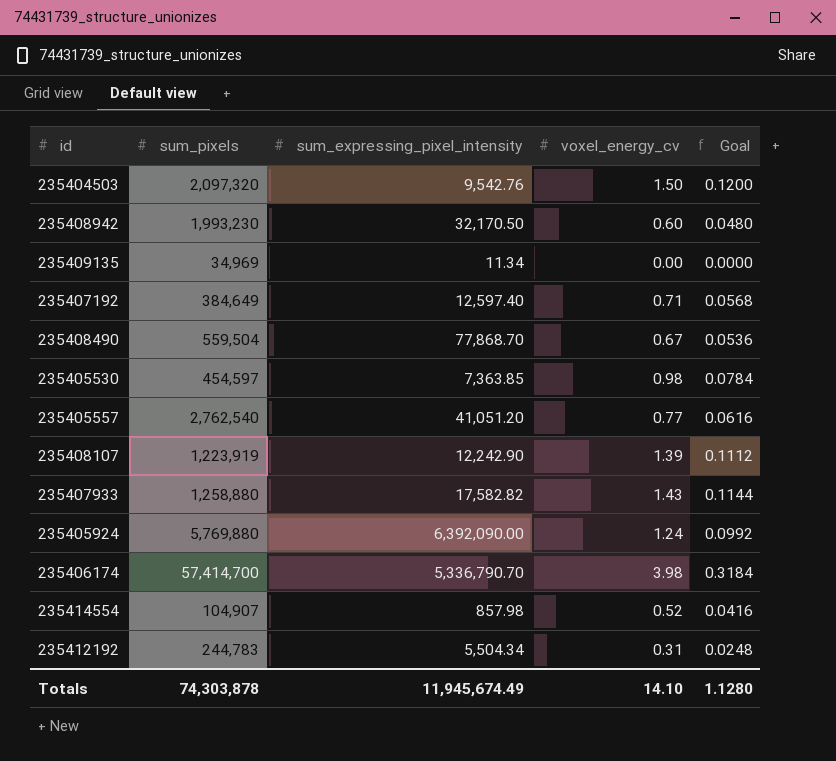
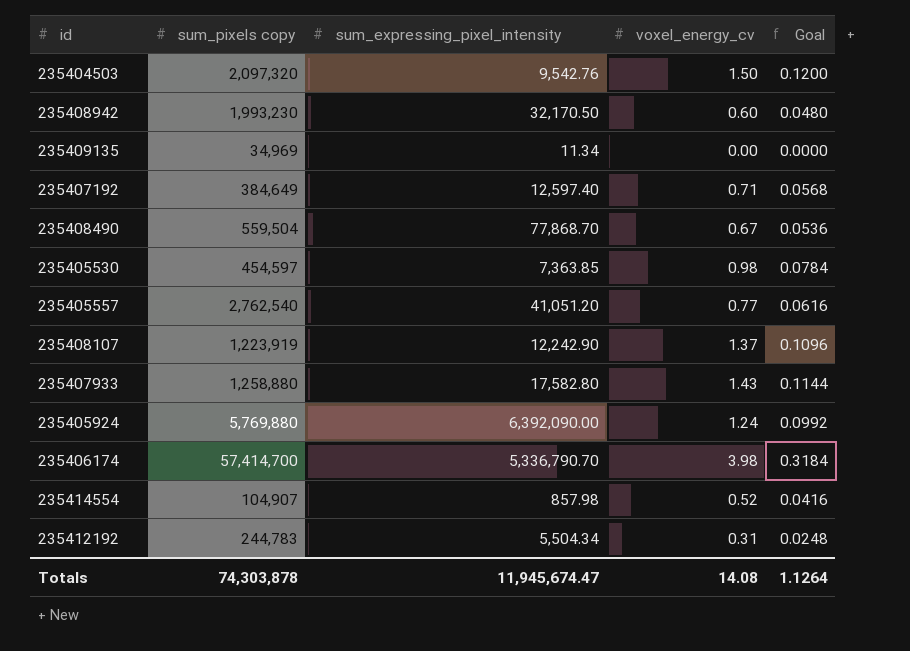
column name: sum_pixels -> sum_pixels copy
235408107 | voxel_energy_cv: 1.39 -> 1.37
235408107 | Goal: 0.1112 -> 0.1096
235407933 | sum_expressing_pixel_intensity: 17,582.82 -> 17,582.80
Totals | sum_expressing_pixel_intensity: 11,945,674.49 -> 11,945,674.47
Totals | voxel_energy_cv: 14.10 -> 14.08
Totals | Goal: 1.1280 -> 1.1264

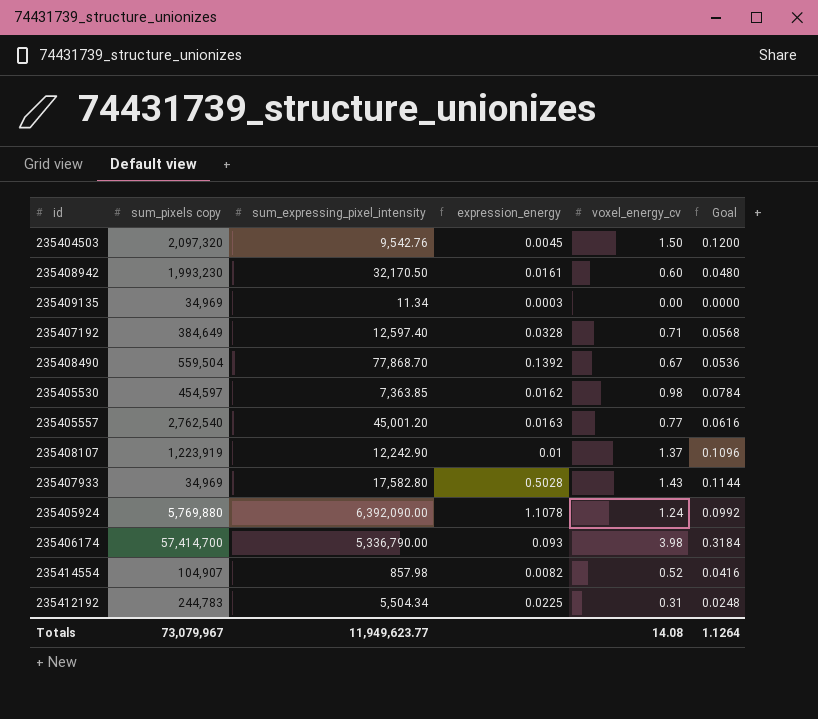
column expression_energy | formula: none -> [sum_expressing_pixel_intensity] / [sum_pixels copy]
235405557 | sum_expressing_pixel_intensity: 41,051.20 -> 45,001.20
235407933 | sum_pixels copy: 1,258,880 -> 34,969
235406174 | sum_expressing_pixel_intensity: 5,336,790.70 -> 5,336,790.00
Totals | sum_pixels copy: 74,303,878 -> 73,079,967
Totals | sum_expressing_pixel_intensity: 11,945,674.47 -> 11,949,623.77

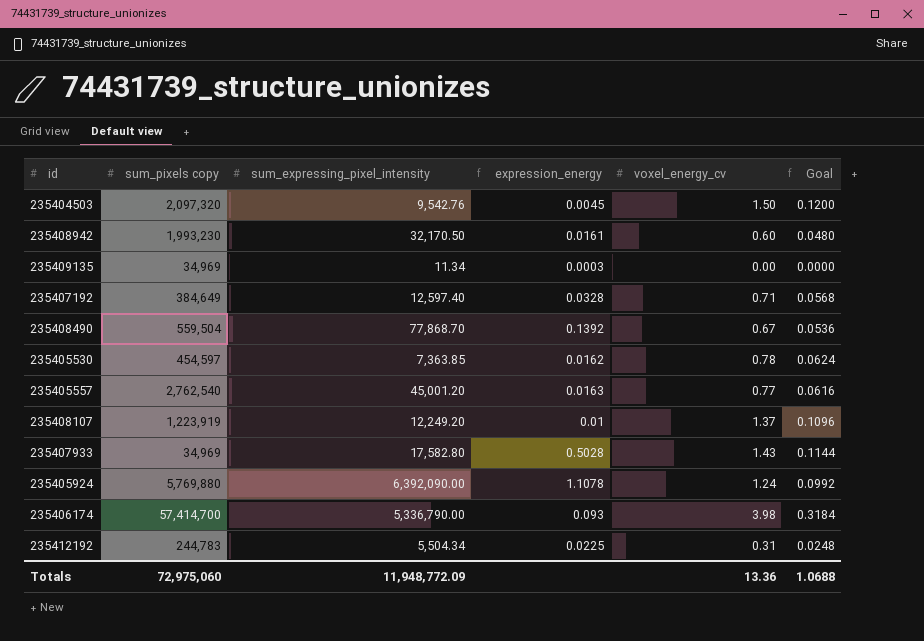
row 235414554: 104,907 | 857.98 | 0.0082 | 0.52 | 0.0416 -> none
235405530 | voxel_energy_cv: 0.98 -> 0.78
235405530 | Goal: 0.0784 -> 0.0624
235408107 | sum_expressing_pixel_intensity: 12,242.90 -> 12,249.20
Totals | sum_pixels copy: 73,079,967 -> 72,975,060
Totals | sum_expressing_pixel_intensity: 11,949,623.77 -> 11,948,772.09
Totals | voxel_energy_cv: 14.08 -> 13.36
Totals | Goal: 1.1264 -> 1.0688

